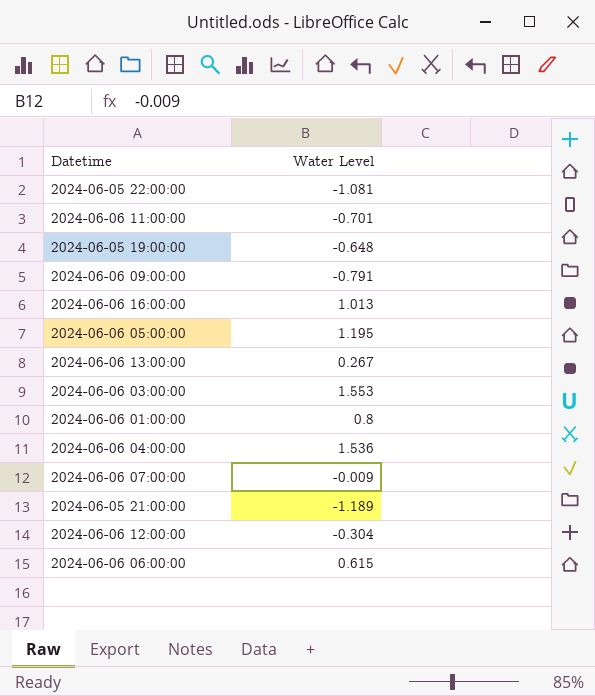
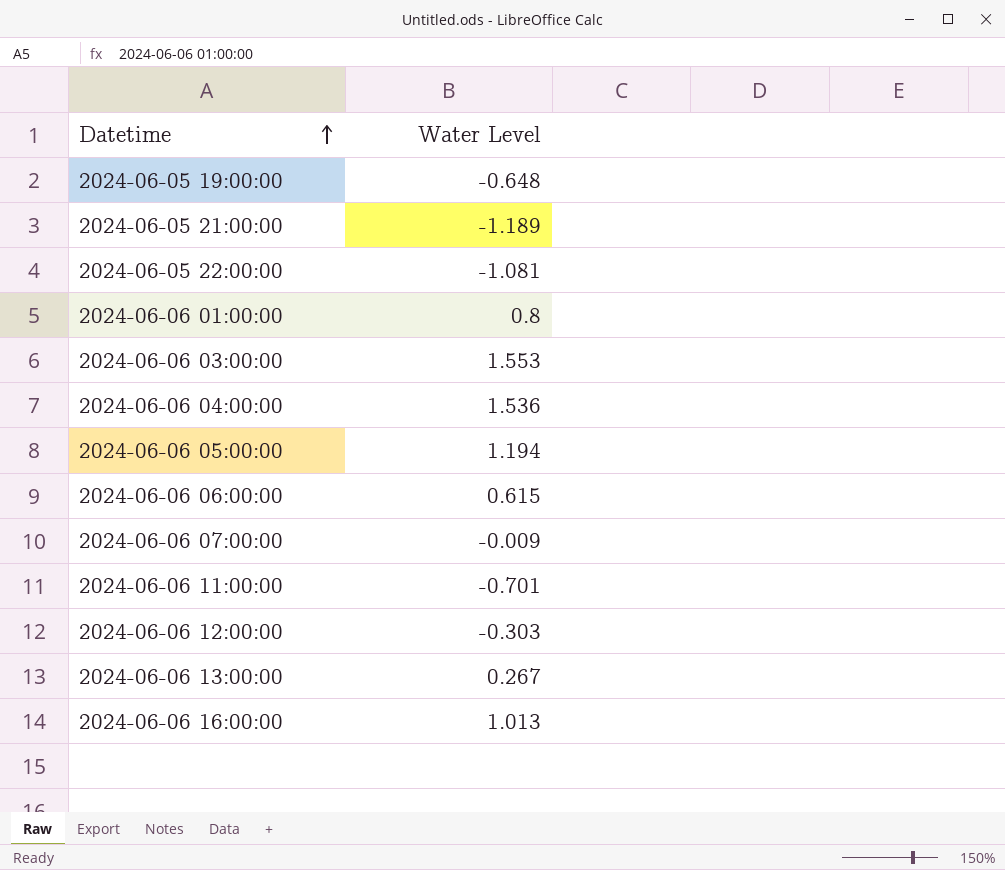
row order: none -> Datetime ascending
row 2024-06-06 09:00:00: -0.791 -> none
2024-06-06 05:00:00 | Water Level: 1.195 -> 1.194
2024-06-06 12:00:00 | Water Level: -0.304 -> -0.303

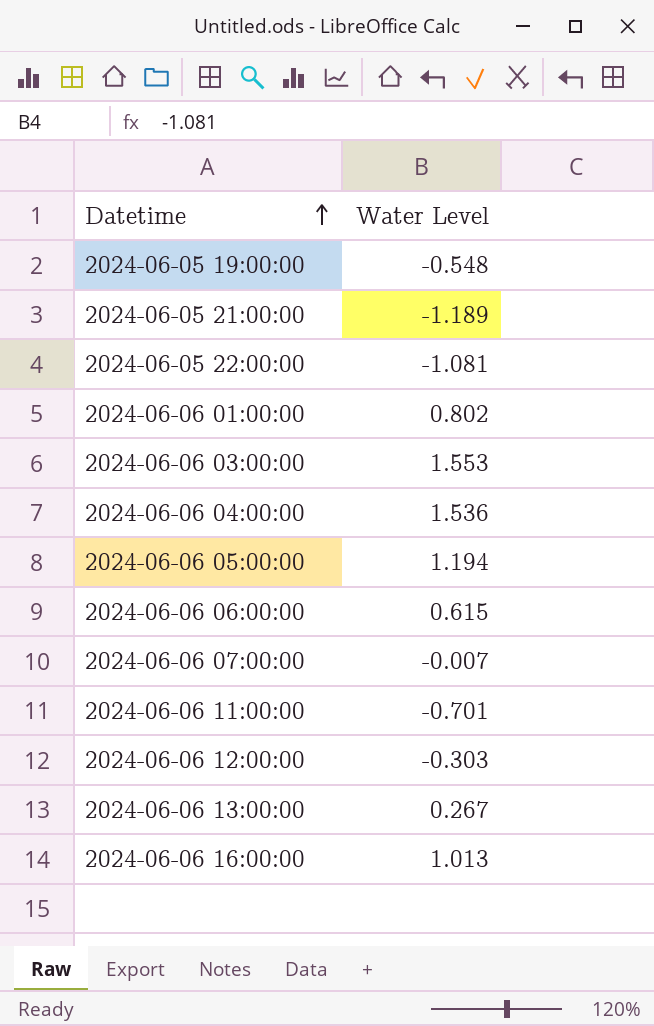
2024-06-05 19:00:00 | Water Level: -0.648 -> -0.548
2024-06-06 01:00:00 | Water Level: 0.8 -> 0.802
2024-06-06 07:00:00 | Water Level: -0.009 -> -0.007

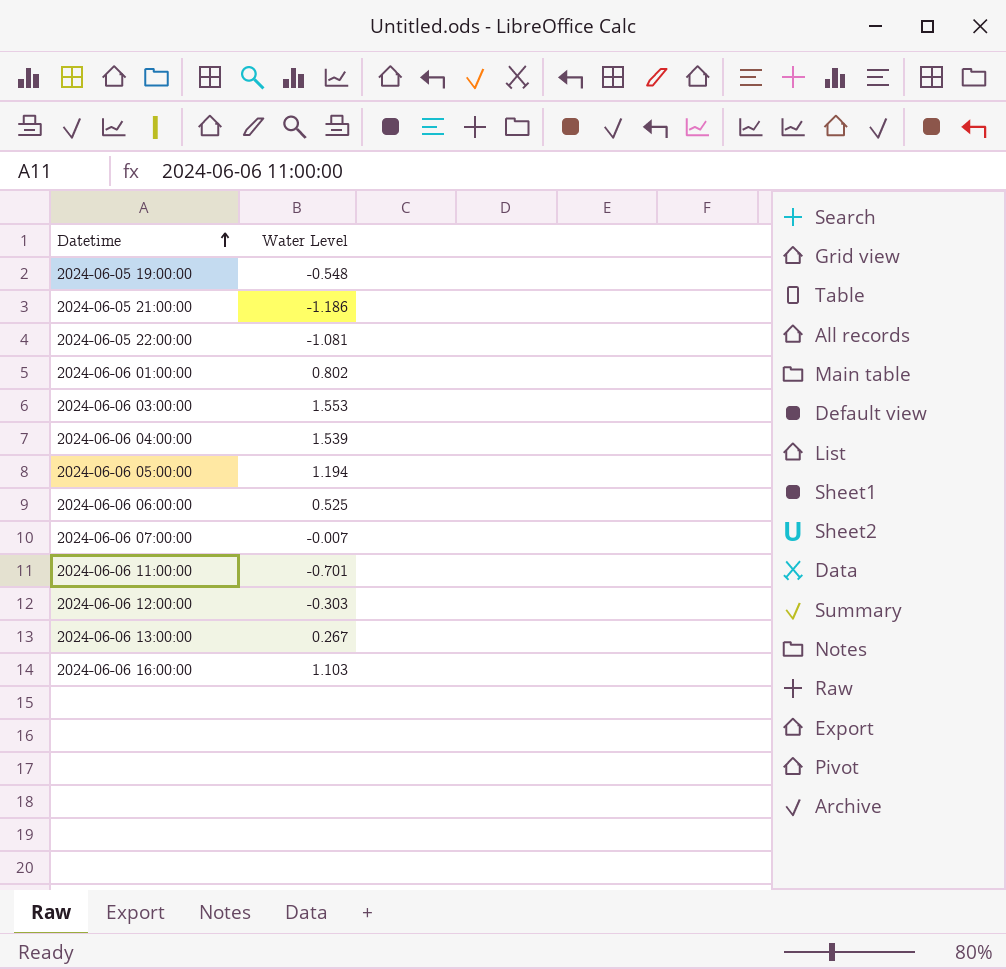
2024-06-05 21:00:00 | Water Level: -1.189 -> -1.186
2024-06-06 04:00:00 | Water Level: 1.536 -> 1.539
2024-06-06 06:00:00 | Water Level: 0.615 -> 0.525
2024-06-06 16:00:00 | Water Level: 1.013 -> 1.103

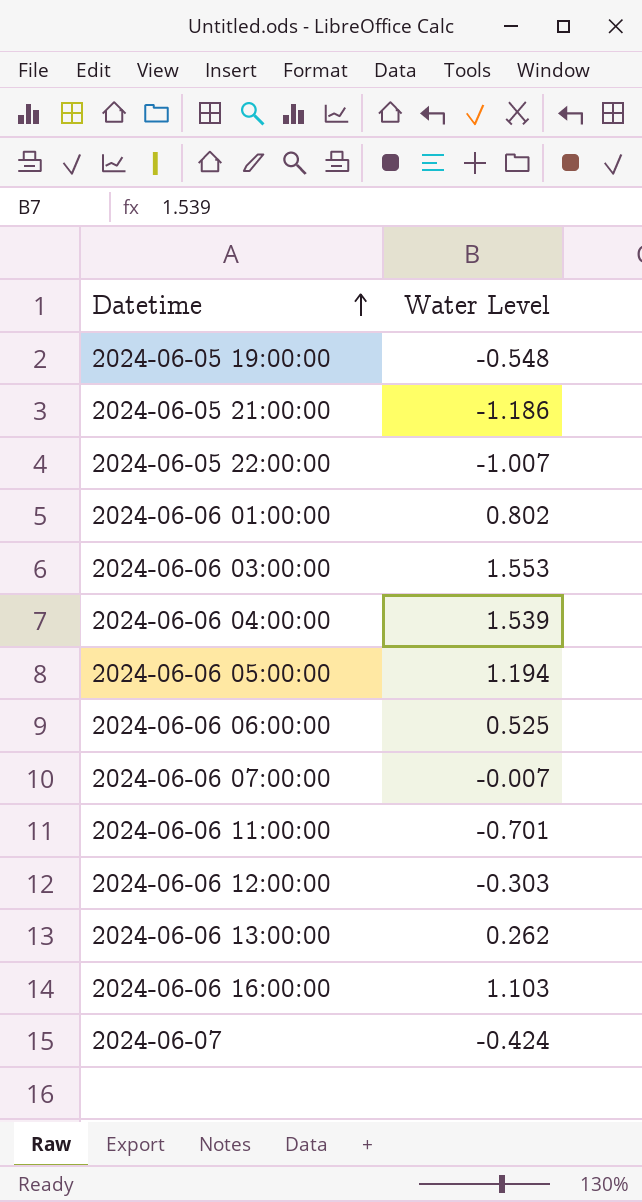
2024-06-05 22:00:00 | Water Level: -1.081 -> -1.007
2024-06-06 13:00:00 | Water Level: 0.267 -> 0.262
row 2024-06-07: none -> -0.424

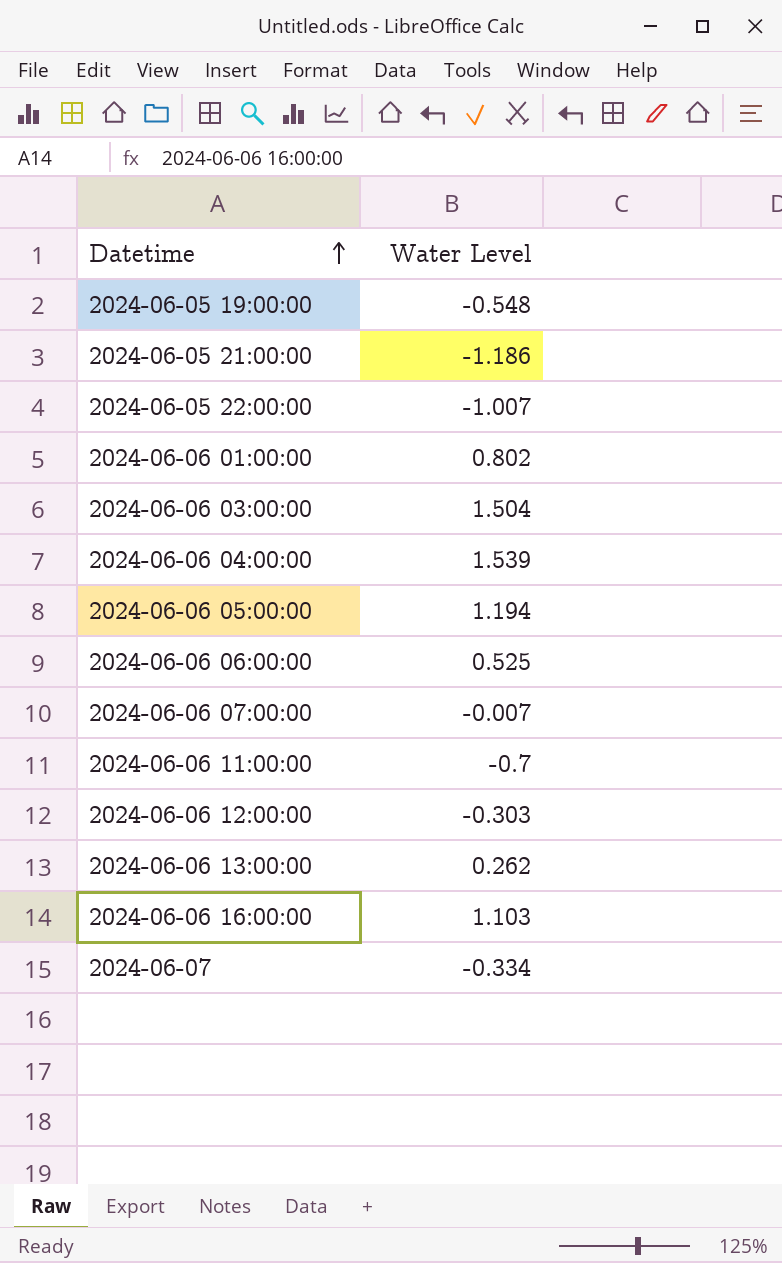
2024-06-06 03:00:00 | Water Level: 1.553 -> 1.504
2024-06-06 11:00:00 | Water Level: -0.701 -> -0.7
2024-06-07 | Water Level: -0.424 -> -0.334

